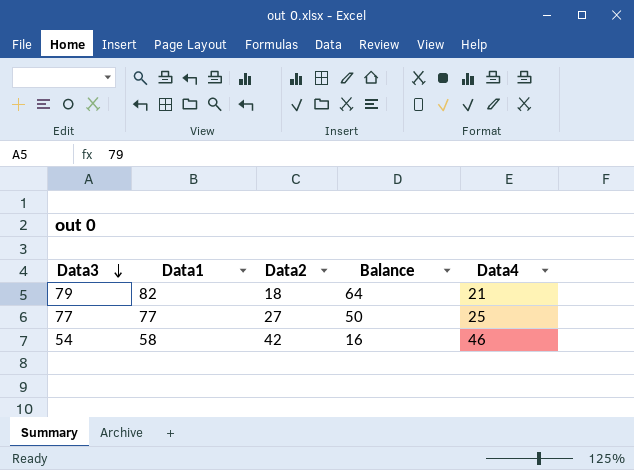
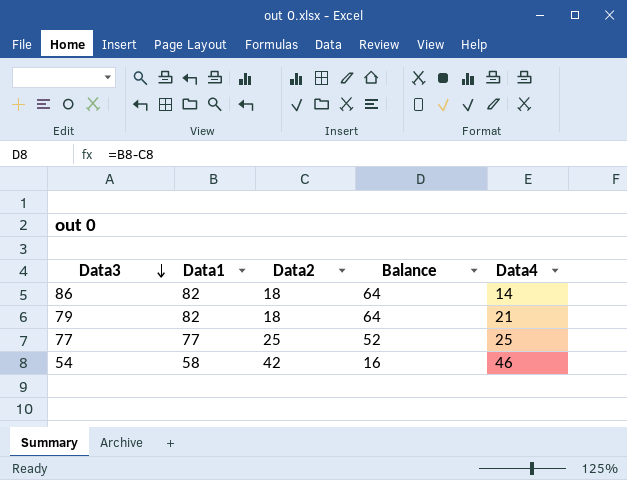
row 86: none -> 82 | 18 | 64 | 14
77 | Data2: 27 -> 25
77 | Balance: 50 -> 52

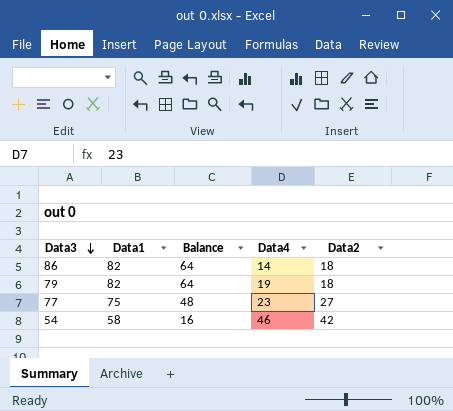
column Data2 | position: 3 -> 5
79 | Data4: 21 -> 19
77 | Data1: 77 -> 75
77 | Balance: 52 -> 48
77 | Data4: 25 -> 23
77 | Data2: 25 -> 27

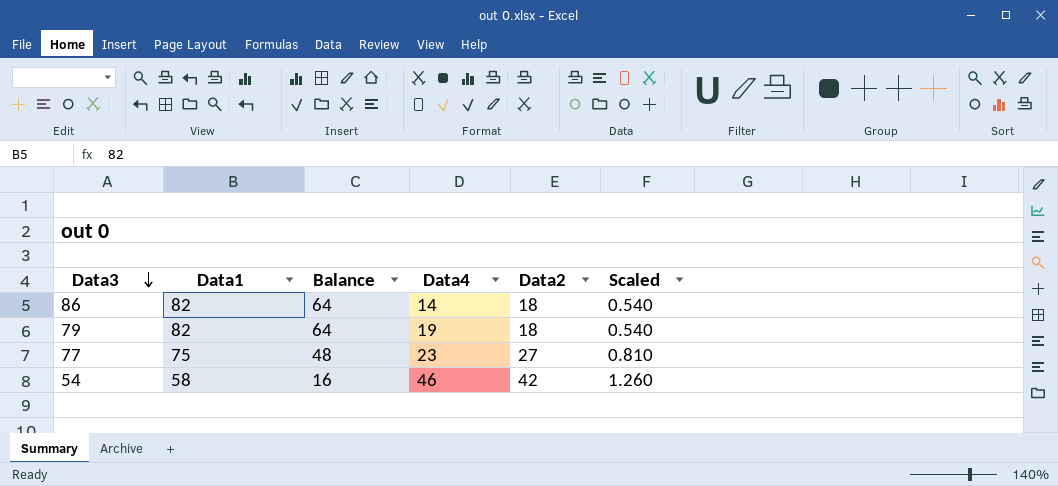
column Scaled | formula: none -> [Data2] * 0.03

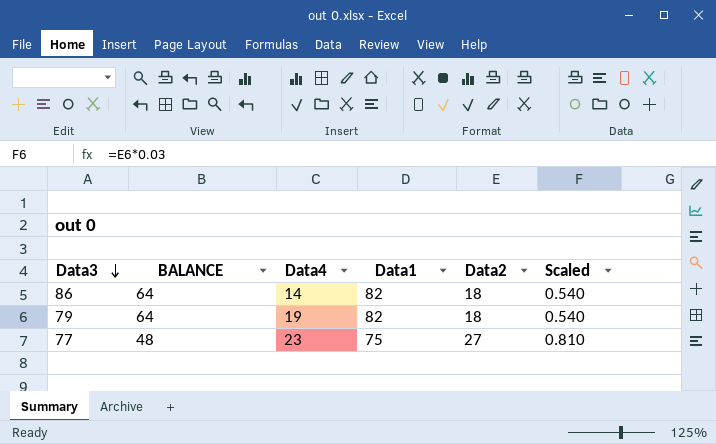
column name: Balance -> BALANCE
column Data1 | position: 2 -> 4
row 54: 58 | 16 | 46 | 42 | 1.260 -> none

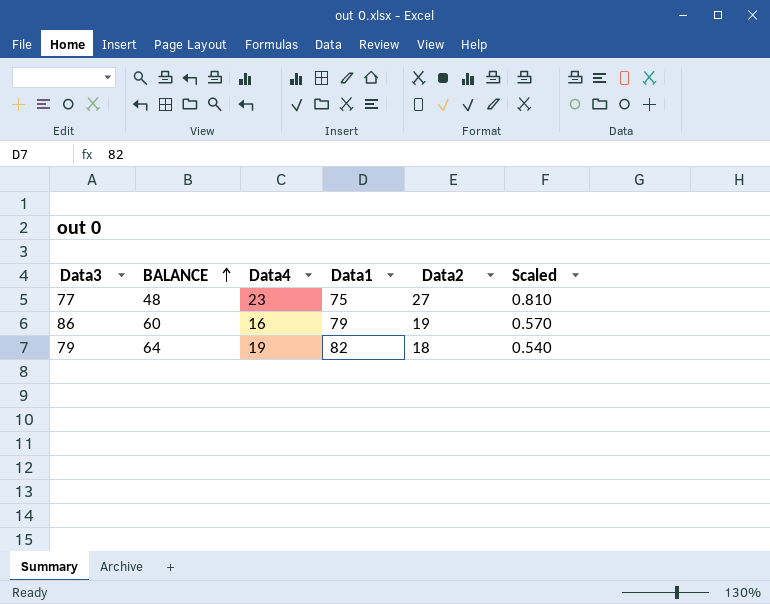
row order: Data3 descending -> BALANCE ascending
86 | BALANCE: 64 -> 60
86 | Data4: 14 -> 16
86 | Data1: 82 -> 79
86 | Data2: 18 -> 19
86 | Scaled: 0.540 -> 0.570

